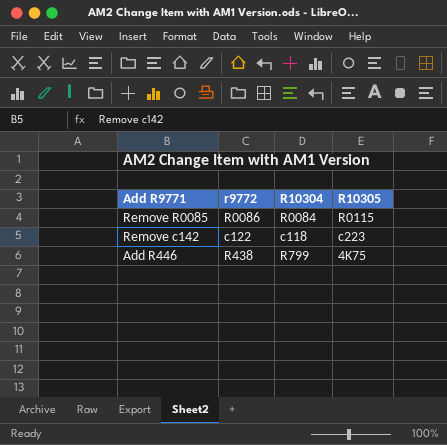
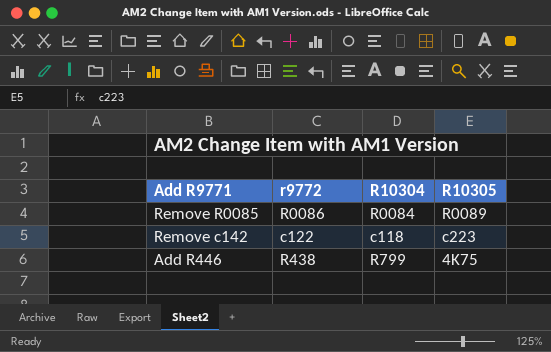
Remove R0085 | R10305: R0115 -> R0089

